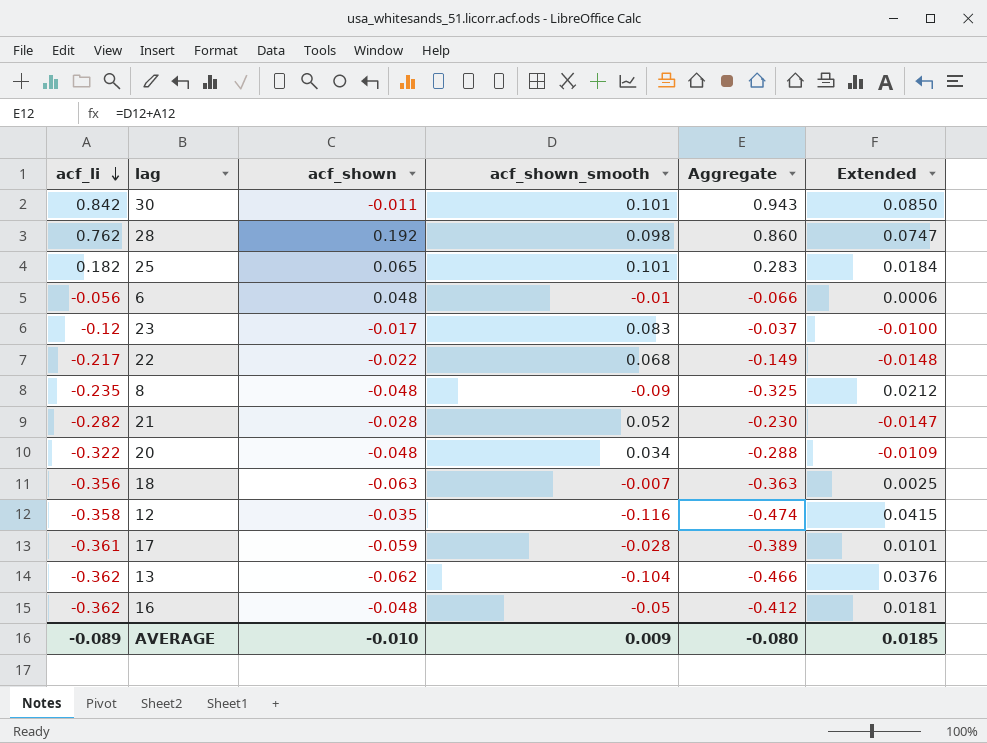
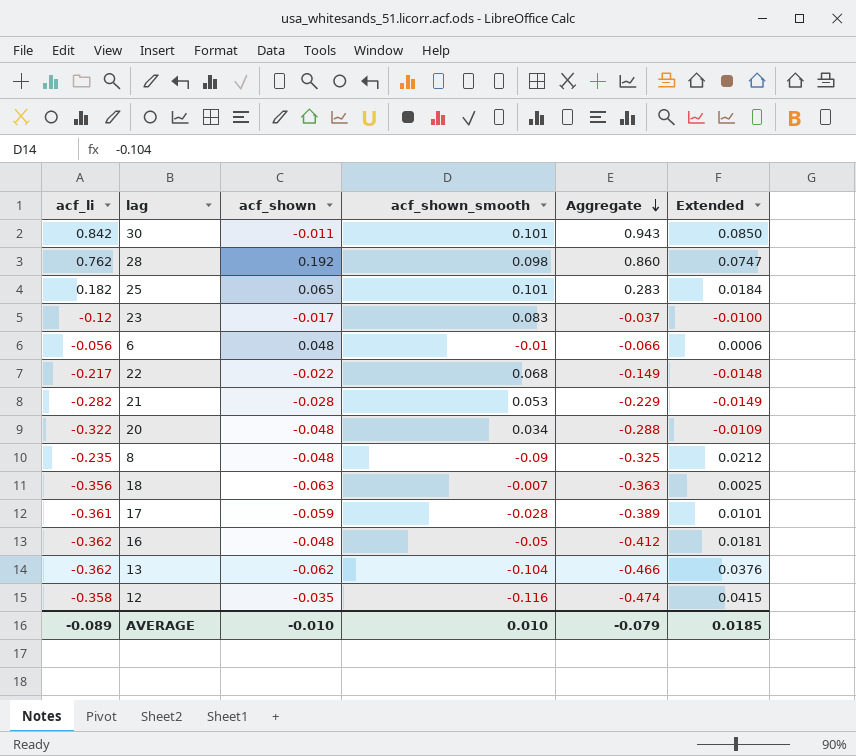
row order: acf_li descending -> Aggregate descending
21 | acf_shown_smooth: 0.052 -> 0.053
21 | Aggregate: -0.230 -> -0.229
21 | Extended: -0.0147 -> -0.0149
AVERAGE | acf_shown_smooth: 0.009 -> 0.010
AVERAGE | Aggregate: -0.080 -> -0.079

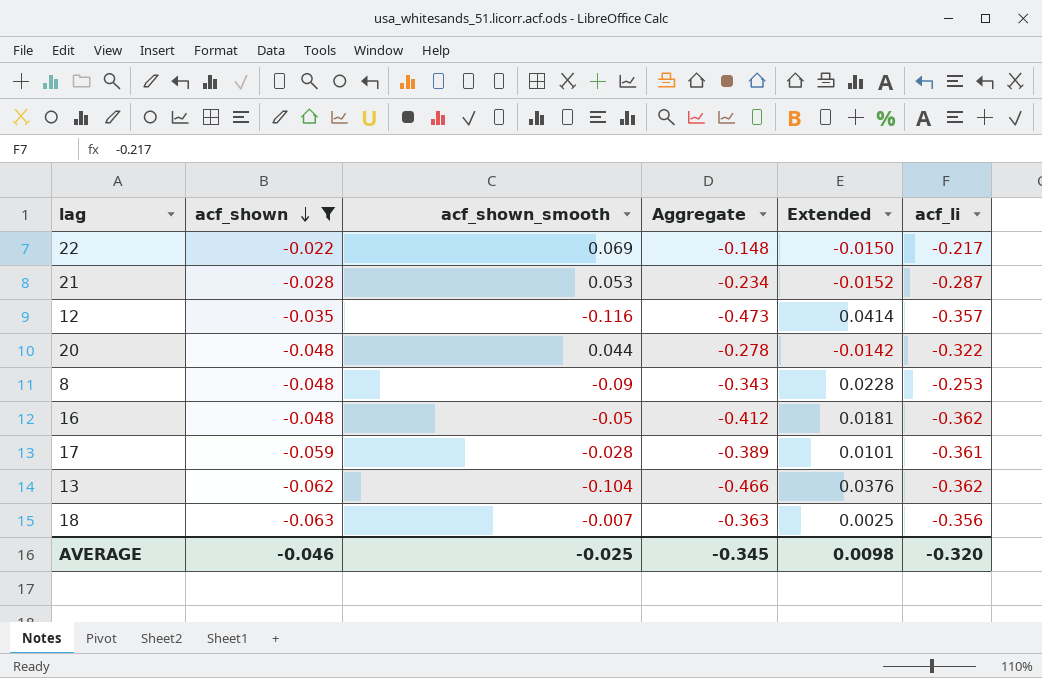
filter: none -> acf_shown <= -0.022
row order: Aggregate descending -> acf_shown descending
column acf_li | position: 1 -> 6
22 | acf_shown_smooth: 0.068 -> 0.069
22 | Aggregate: -0.149 -> -0.148
22 | Extended: -0.0148 -> -0.0150
21 | Aggregate: -0.229 -> -0.234
21 | Extended: -0.0149 -> -0.0152
21 | acf_li: -0.282 -> -0.287
12 | Aggregate: -0.474 -> -0.473
12 | Extended: 0.0415 -> 0.0414
12 | acf_li: -0.358 -> -0.357
20 | acf_shown_smooth: 0.034 -> 0.044
20 | Aggregate: -0.288 -> -0.278
20 | Extended: -0.0109 -> -0.0142
8 | Aggregate: -0.325 -> -0.343
8 | Extended: 0.0212 -> 0.0228
8 | acf_li: -0.235 -> -0.253
AVERAGE | acf_shown: -0.010 -> -0.046
AVERAGE | acf_shown_smooth: 0.010 -> -0.025
AVERAGE | Aggregate: -0.079 -> -0.345
AVERAGE | Extended: 0.0185 -> 0.0098
AVERAGE | acf_li: -0.089 -> -0.320

